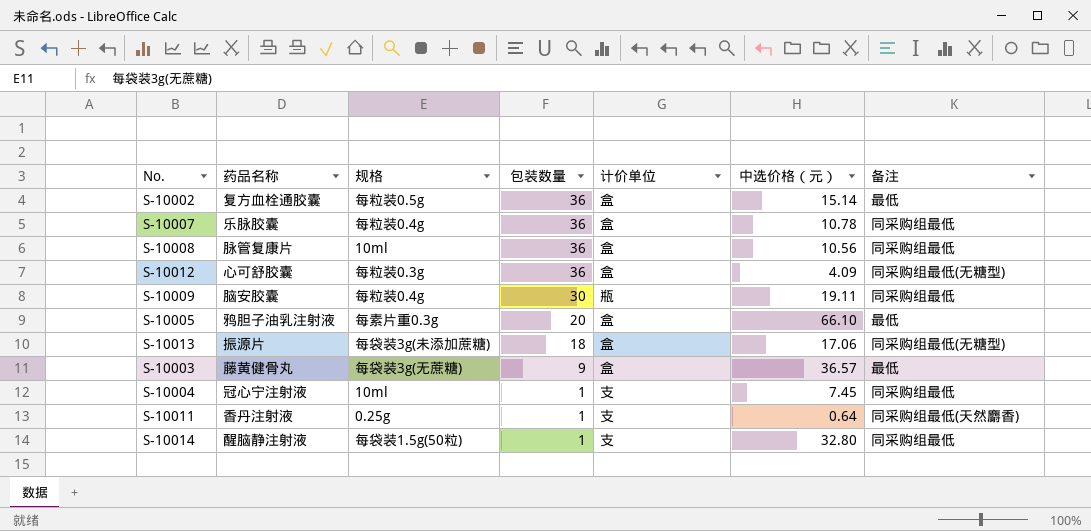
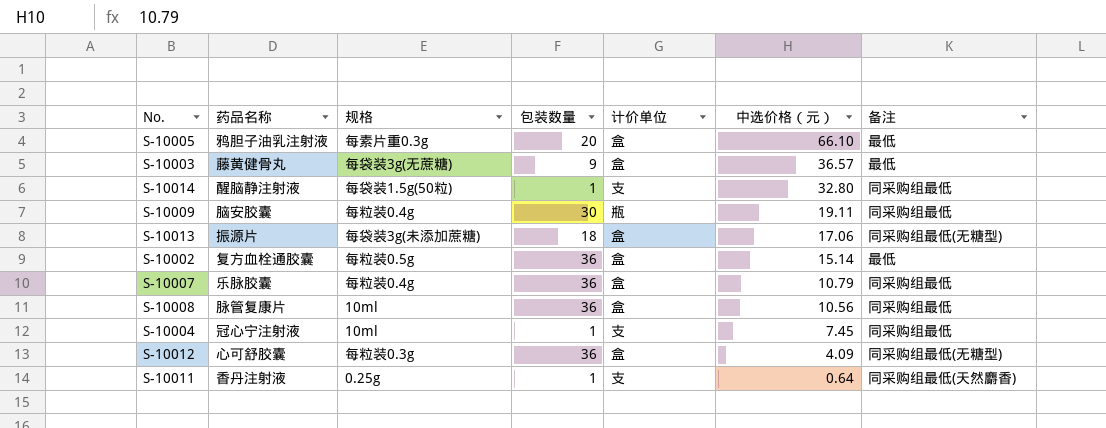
row order: 包装数量 descending -> 中选价格（元） descending
S-10007 | 中选价格（元）: 10.78 -> 10.79

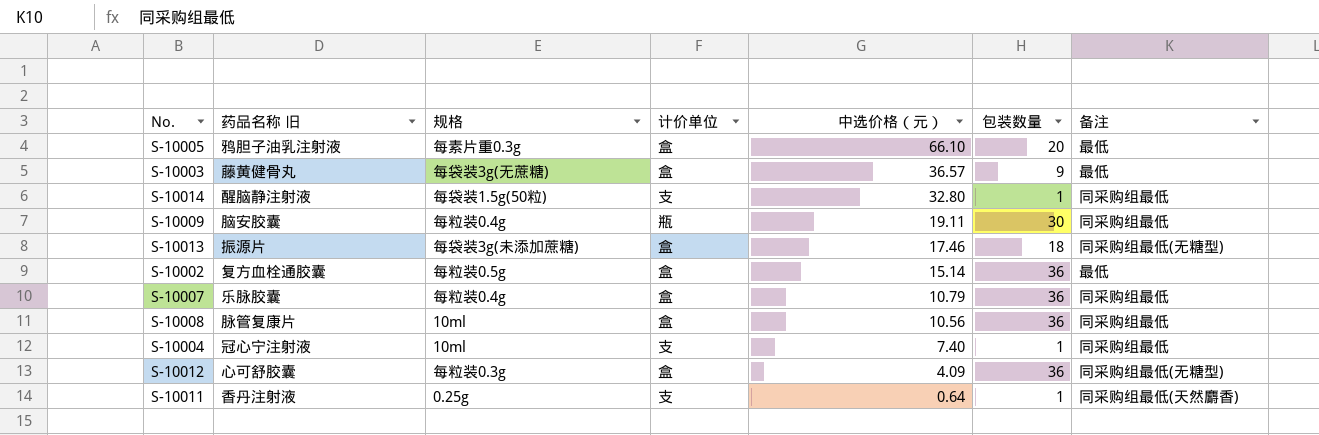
column name: 药品名称 -> 药品名称 旧
column 包装数量 | position: 4 -> 6
S-10013 | 中选价格（元）: 17.06 -> 17.46
S-10004 | 中选价格（元）: 7.45 -> 7.40

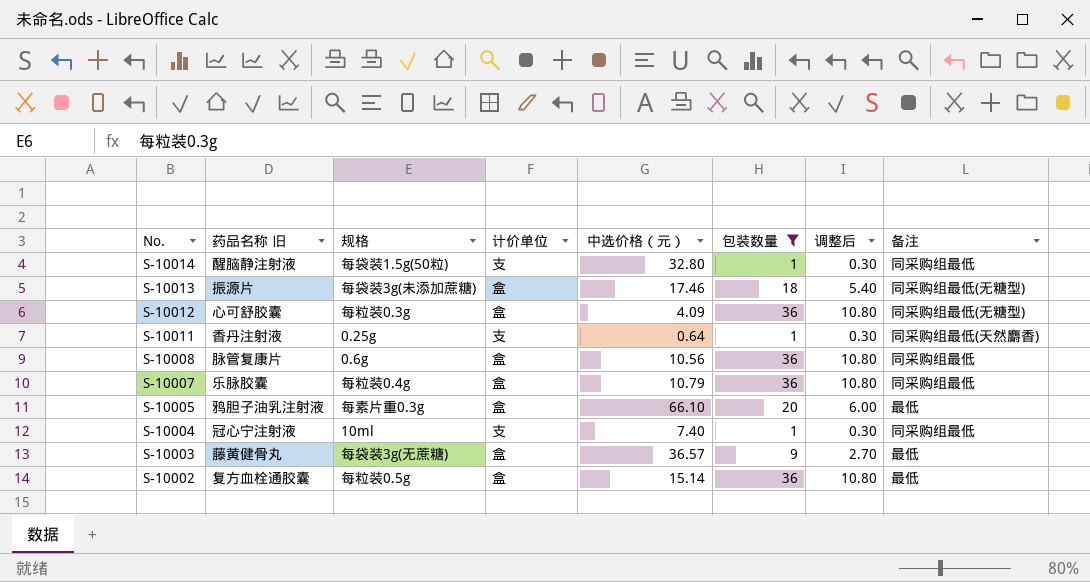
filter: none -> 包装数量 != 30
row order: 中选价格（元） descending -> No. descending
column 调整后 | formula: none -> [包装数量] * 0.3
S-10008 | 规格: 10ml -> 0.6g

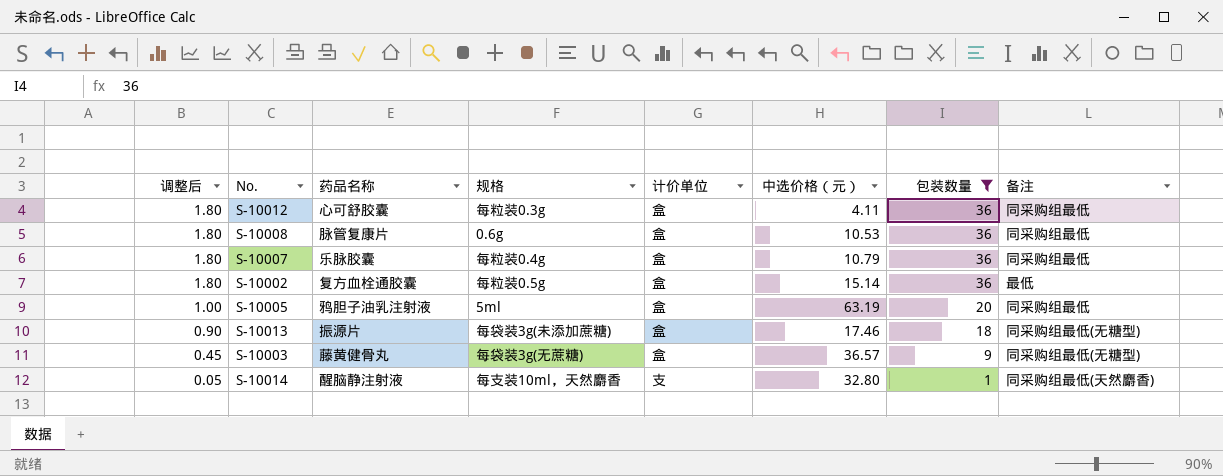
row order: No. descending -> 调整后 descending
column 调整后 | formula: [包装数量] * 0.3 -> [包装数量] * 0.05
column 调整后 | position: 7 -> 1
column name: 药品名称 旧 -> 药品名称
row S-10011: 香丹注射液 | 0.25g | 支 | 0.64 | 1 | 0.30 | 同采购组最低(天然麝香) -> none
row S-10004: 冠心宁注射液 | 10ml | 支 | 7.40 | 1 | 0.30 | 同采购组最低 -> none
S-10012 | 中选价格（元）: 4.09 -> 4.11
S-10012 | 备注: 同采购组最低(无糖型) -> 同采购组最低
S-10008 | 中选价格（元）: 10.56 -> 10.53
S-10005 | 规格: 每素片重0.3g -> 5ml
S-10005 | 中选价格（元）: 66.10 -> 63.19
S-10005 | 备注: 最低 -> 同采购组最低
S-10003 | 备注: 最低 -> 同采购组最低(无糖型)
S-10014 | 规格: 每袋装1.5g(50粒) -> 每支装10ml，天然麝香
S-10014 | 备注: 同采购组最低 -> 同采购组最低(天然麝香)

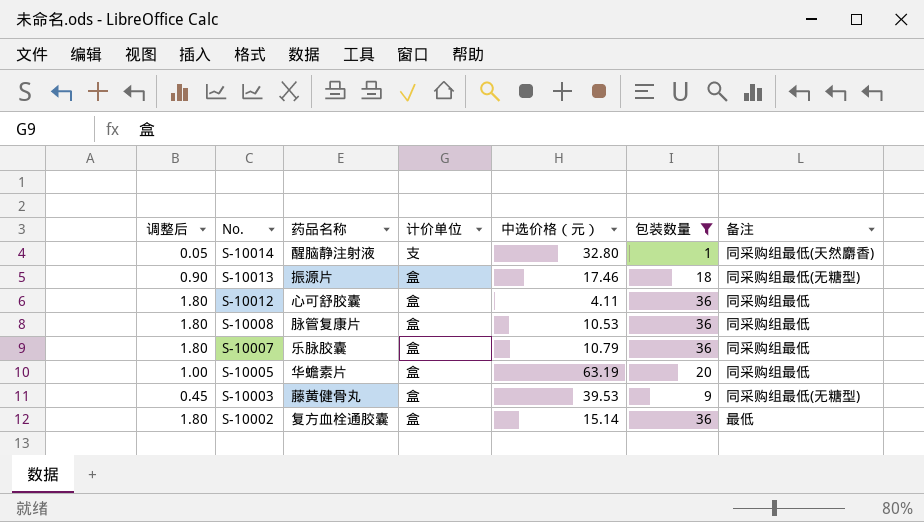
row order: 调整后 descending -> No. descending
column 规格 | position: 4 -> none
S-10005 | 药品名称: 鸦胆子油乳注射液 -> 华蟾素片
S-10003 | 中选价格（元）: 36.57 -> 39.53

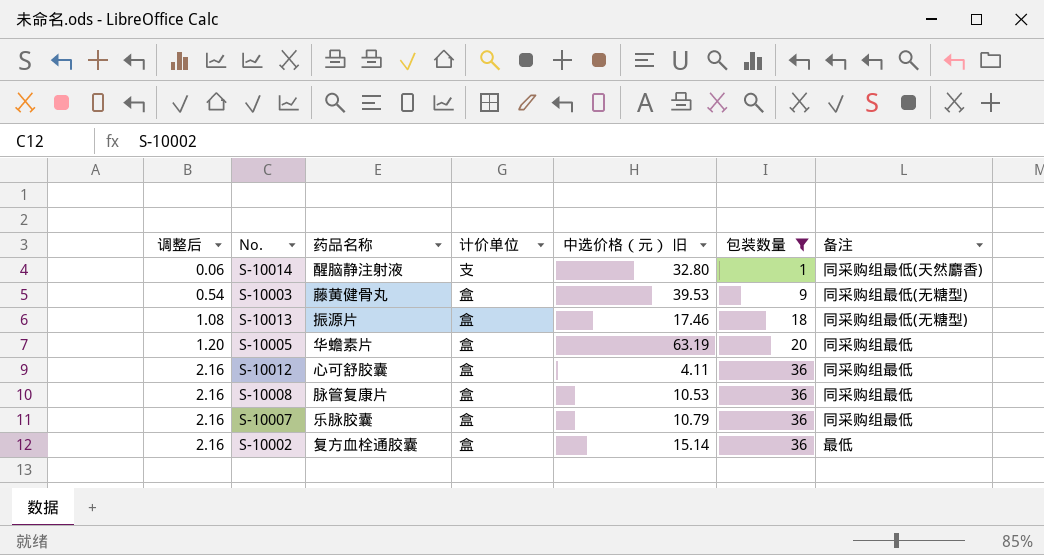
row order: No. descending -> 调整后 ascending
column 调整后 | formula: [包装数量] * 0.05 -> [包装数量] * 0.06
column name: 中选价格（元） -> 中选价格（元） 旧

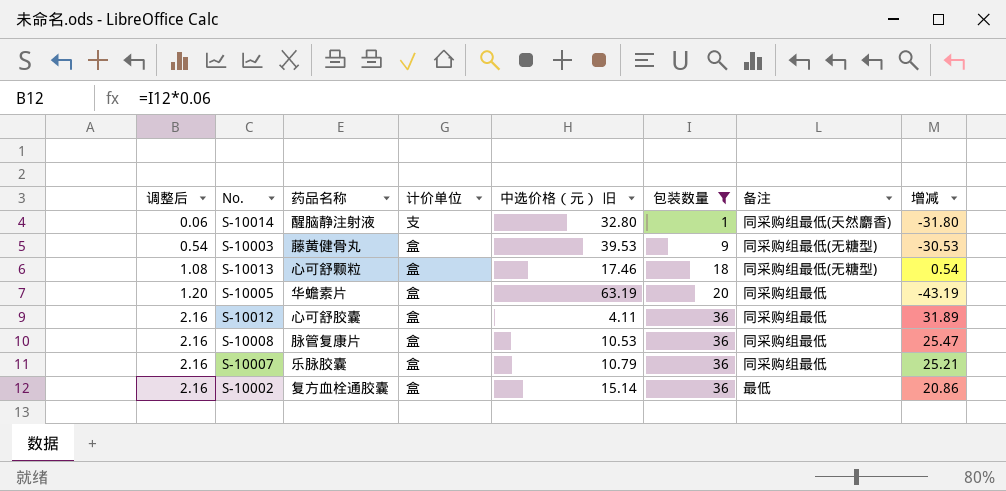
column 增减 | formula: none -> [包装数量] - [中选价格（元） 旧]
S-10013 | 药品名称: 振源片 -> 心可舒颗粒

